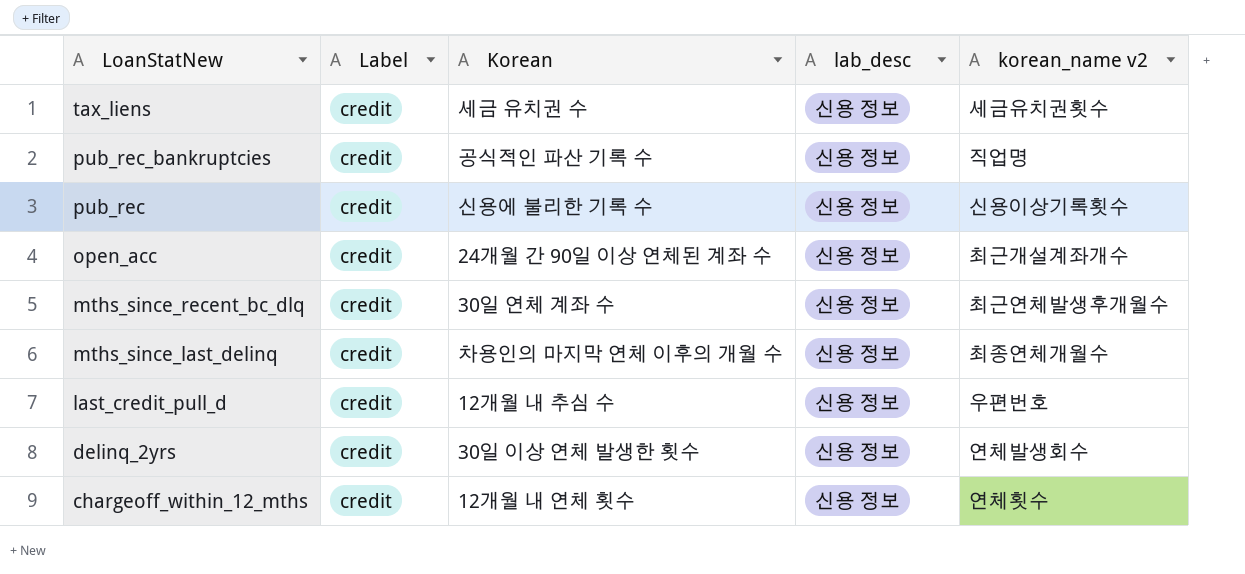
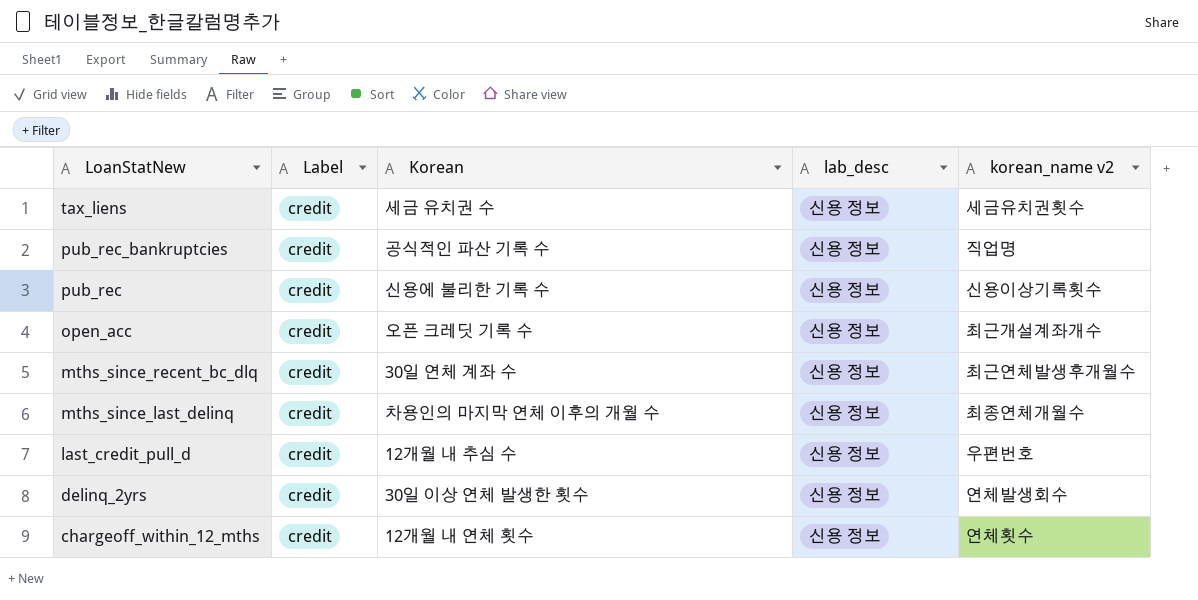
open_acc | Korean: 24개월 간 90일 이상 연체된 계좌 수 -> 오픈 크레딧 기록 수

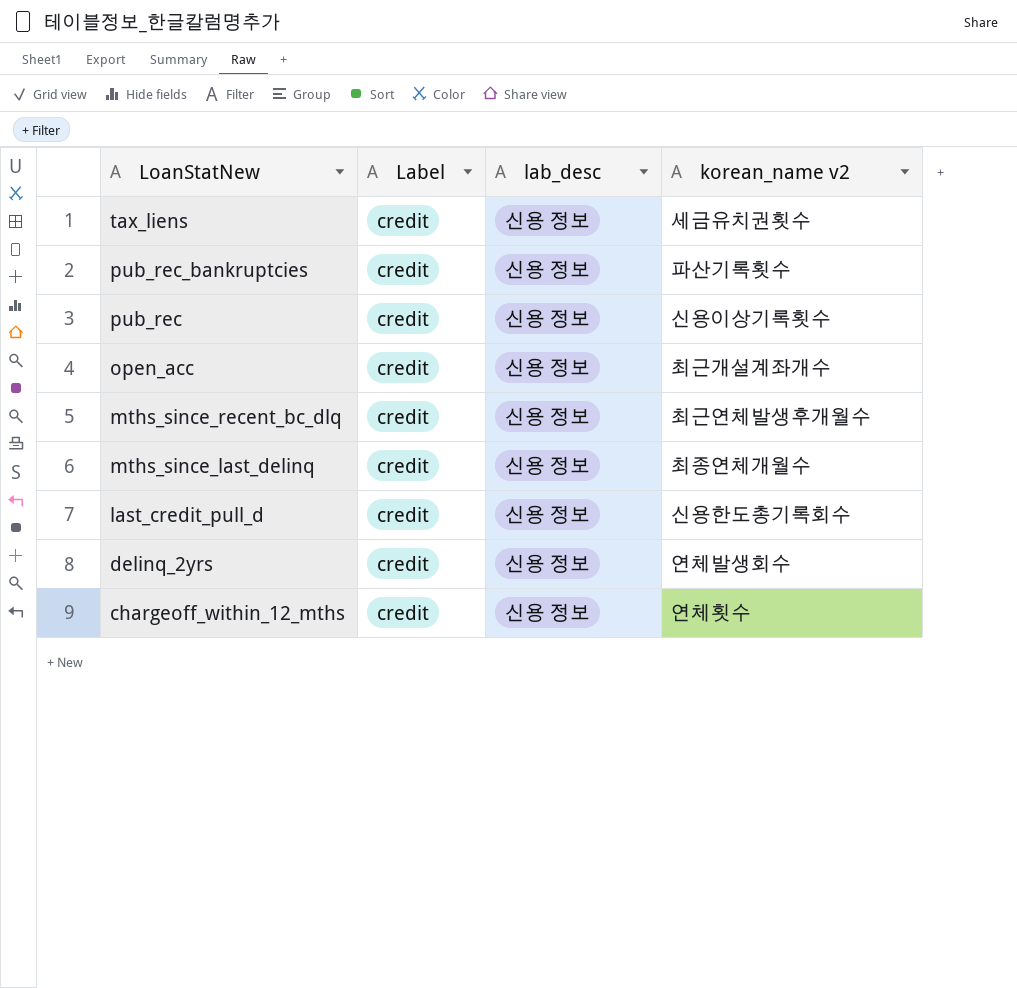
column Korean | position: 3 -> none
pub_rec_bankruptcies | korean_name v2: 직업명 -> 파산기록횟수
last_credit_pull_d | korean_name v2: 우편번호 -> 신용한도총기록회수

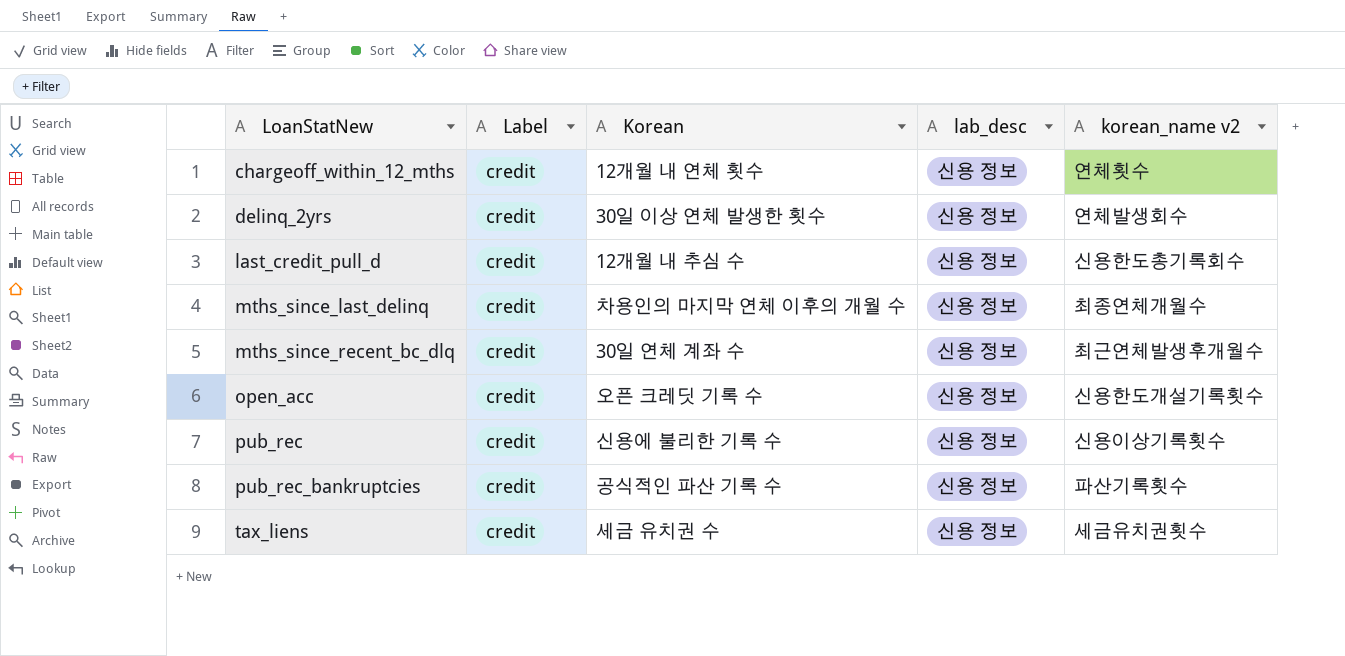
row order: LoanStatNew descending -> LoanStatNew ascending
column Korean | position: none -> 3
open_acc | korean_name v2: 최근개설계좌개수 -> 신용한도개설기록횟수

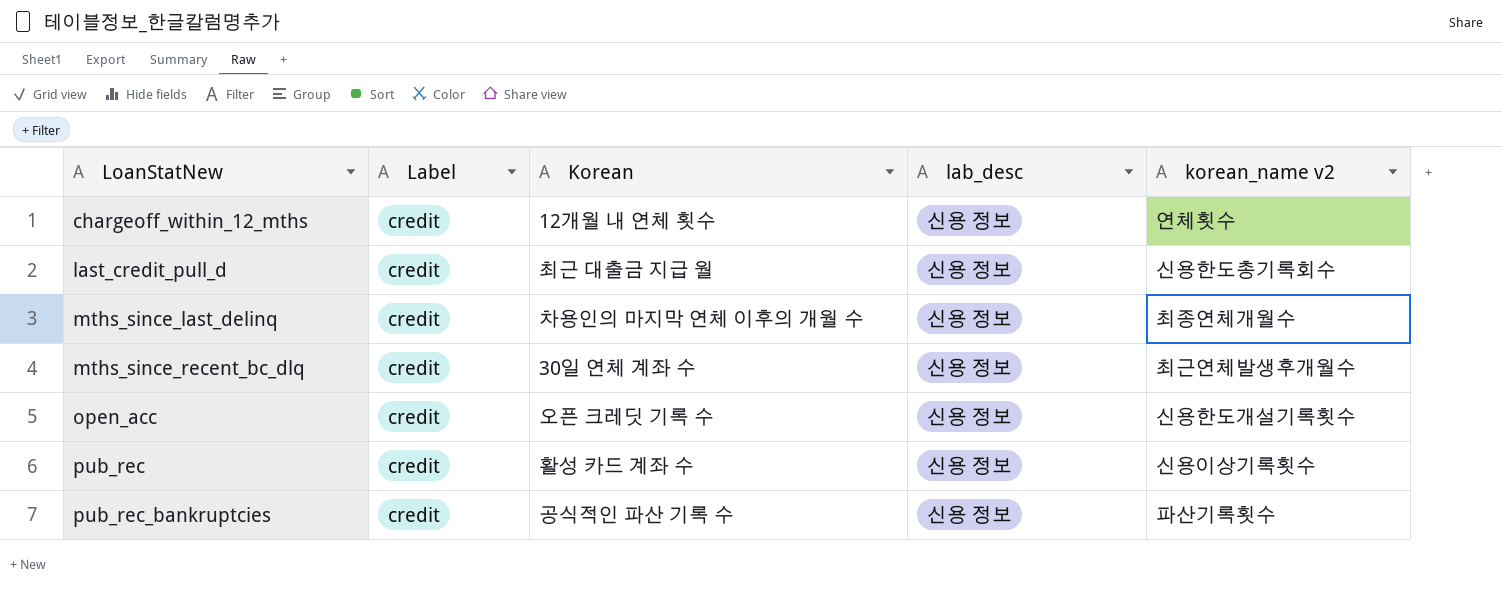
row delinq_2yrs: credit | 30일 이상 연체 발생한 횟수 | 신용 정보 | 연체발생회수 -> none
row tax_liens: credit | 세금 유치권 수 | 신용 정보 | 세금유치권횟수 -> none
last_credit_pull_d | Korean: 12개월 내 추심 수 -> 최근 대출금 지급 월
pub_rec | Korean: 신용에 불리한 기록 수 -> 활성 카드 계좌 수

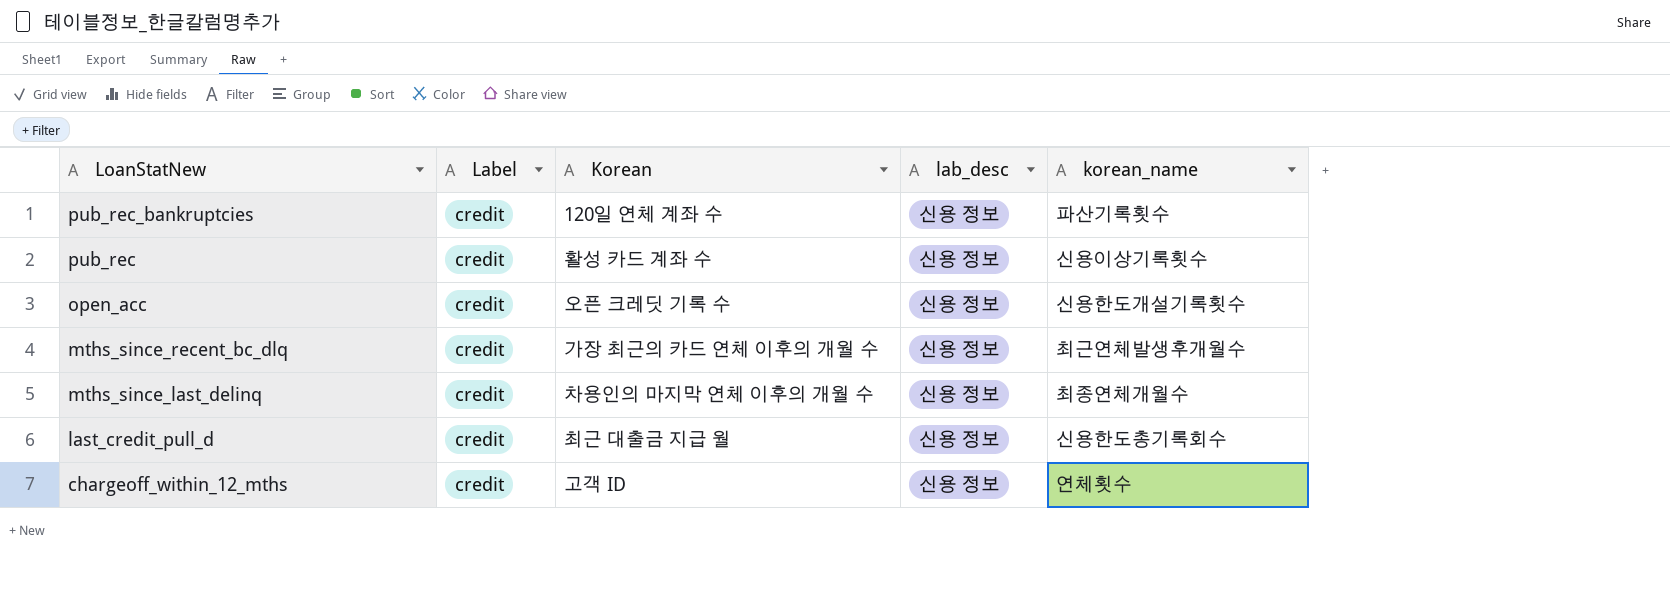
row order: LoanStatNew ascending -> LoanStatNew descending
column name: korean_name v2 -> korean_name
pub_rec_bankruptcies | Korean: 공식적인 파산 기록 수 -> 120일 연체 계좌 수
mths_since_recent_bc_dlq | Korean: 30일 연체 계좌 수 -> 가장 최근의 카드 연체 이후의 개월 수
chargeoff_within_12_mths | Korean: 12개월 내 연체 횟수 -> 고객 ID

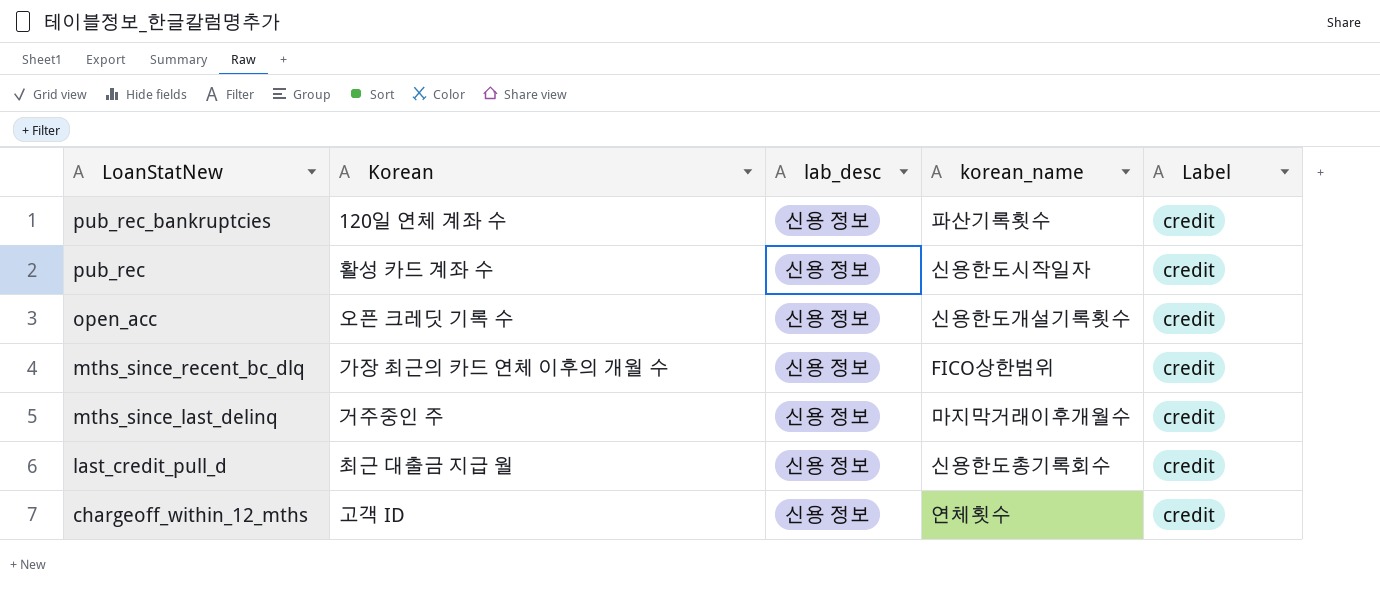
column Label | position: 2 -> 5
pub_rec | korean_name: 신용이상기록횟수 -> 신용한도시작일자
mths_since_recent_bc_dlq | korean_name: 최근연체발생후개월수 -> FICO상한범위
mths_since_last_delinq | Korean: 차용인의 마지막 연체 이후의 개월 수 -> 거주중인 주
mths_since_last_delinq | korean_name: 최종연체개월수 -> 마지막거래이후개월수

